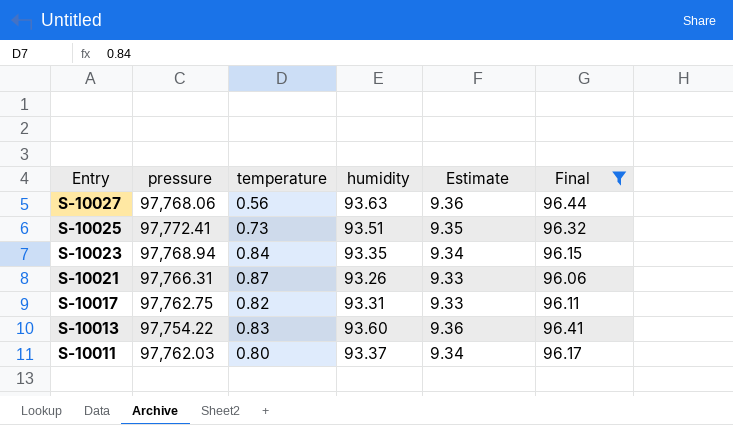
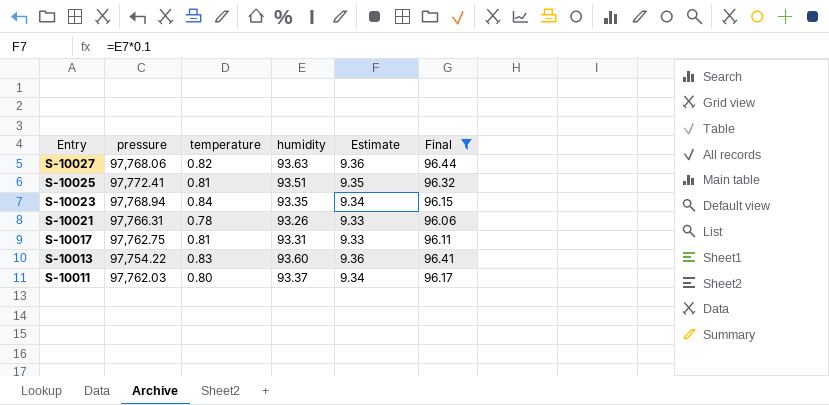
S-10027 | temperature: 0.56 -> 0.82
S-10025 | temperature: 0.73 -> 0.81
S-10021 | temperature: 0.87 -> 0.78
S-10017 | temperature: 0.82 -> 0.81

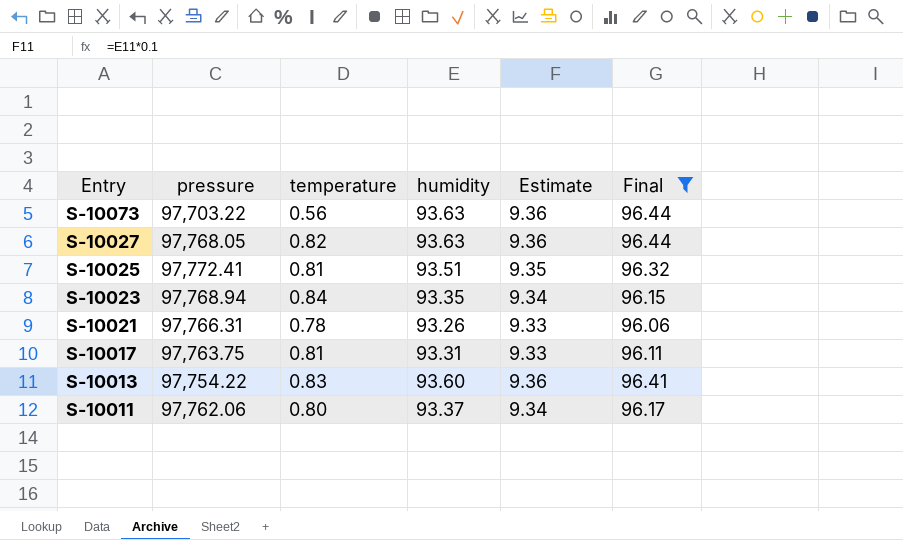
row S-10073: none -> 97,703.22 | 0.56 | 93.63 | 9.36 | 96.44
S-10027 | pressure: 97,768.06 -> 97,768.05
S-10017 | pressure: 97,762.75 -> 97,763.75
S-10011 | pressure: 97,762.03 -> 97,762.06

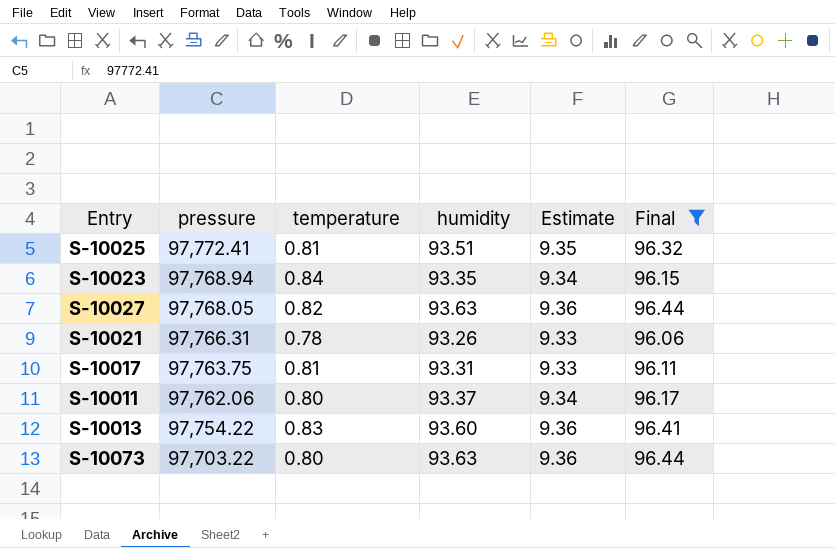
row order: Entry descending -> pressure descending
S-10073 | temperature: 0.56 -> 0.80

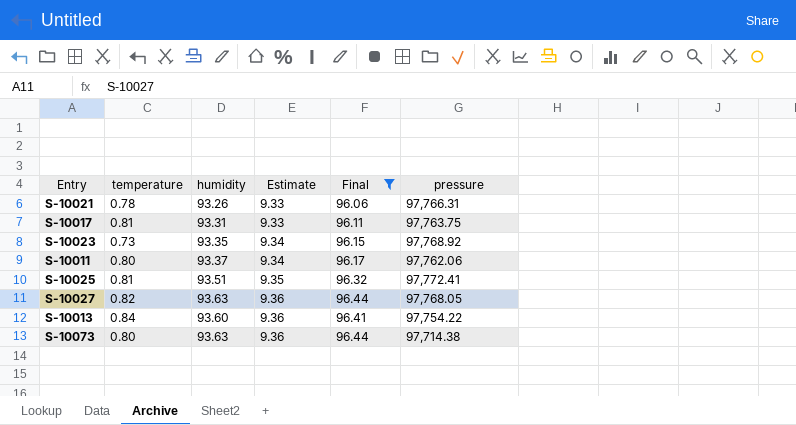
row order: pressure descending -> Estimate ascending
column pressure | position: 2 -> 6
S-10023 | temperature: 0.84 -> 0.73
S-10023 | pressure: 97,768.94 -> 97,768.92
S-10013 | temperature: 0.83 -> 0.84
S-10073 | pressure: 97,703.22 -> 97,714.38

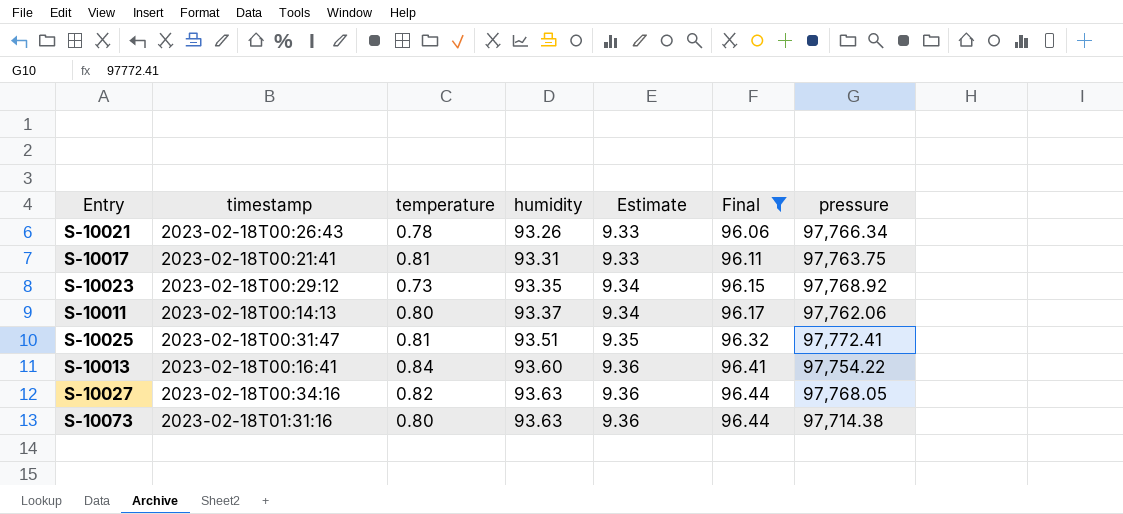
row order: Estimate ascending -> humidity ascending
column timestamp | position: none -> 2
S-10021 | pressure: 97,766.31 -> 97,766.34

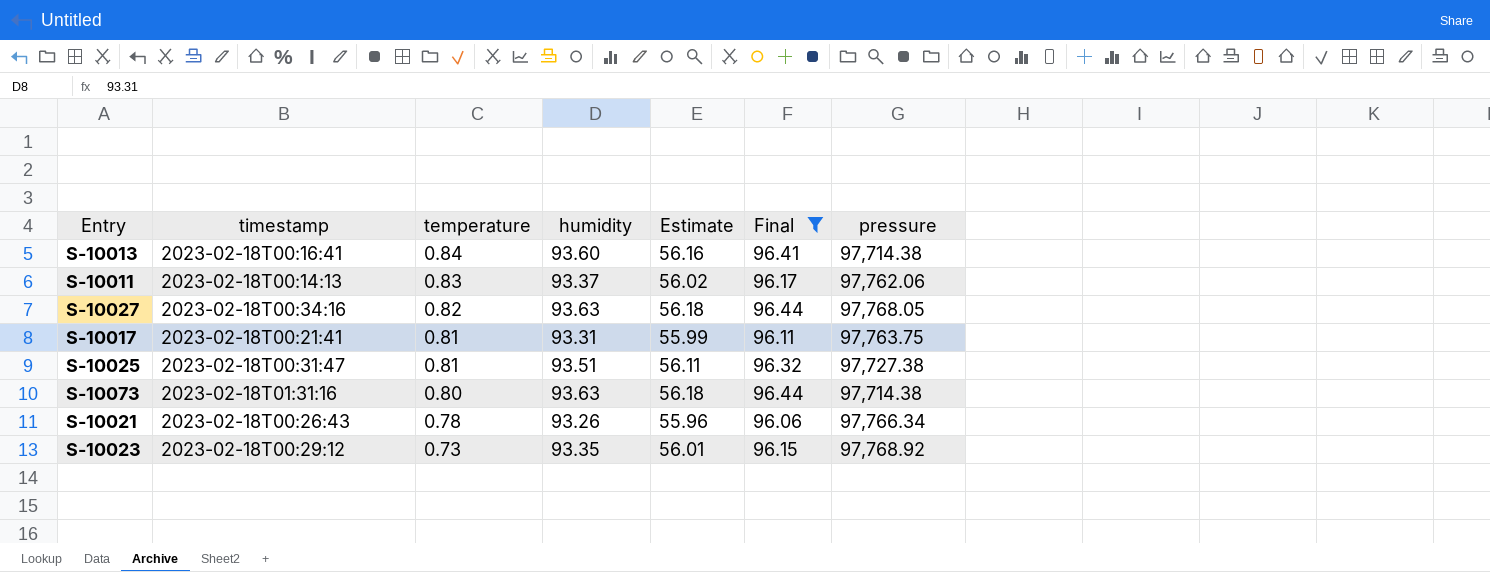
row order: humidity ascending -> temperature descending
column Estimate | formula: [humidity] * 0.1 -> [humidity] * 0.6
S-10013 | pressure: 97,754.22 -> 97,714.38
S-10011 | temperature: 0.80 -> 0.83
S-10025 | pressure: 97,772.41 -> 97,727.38

